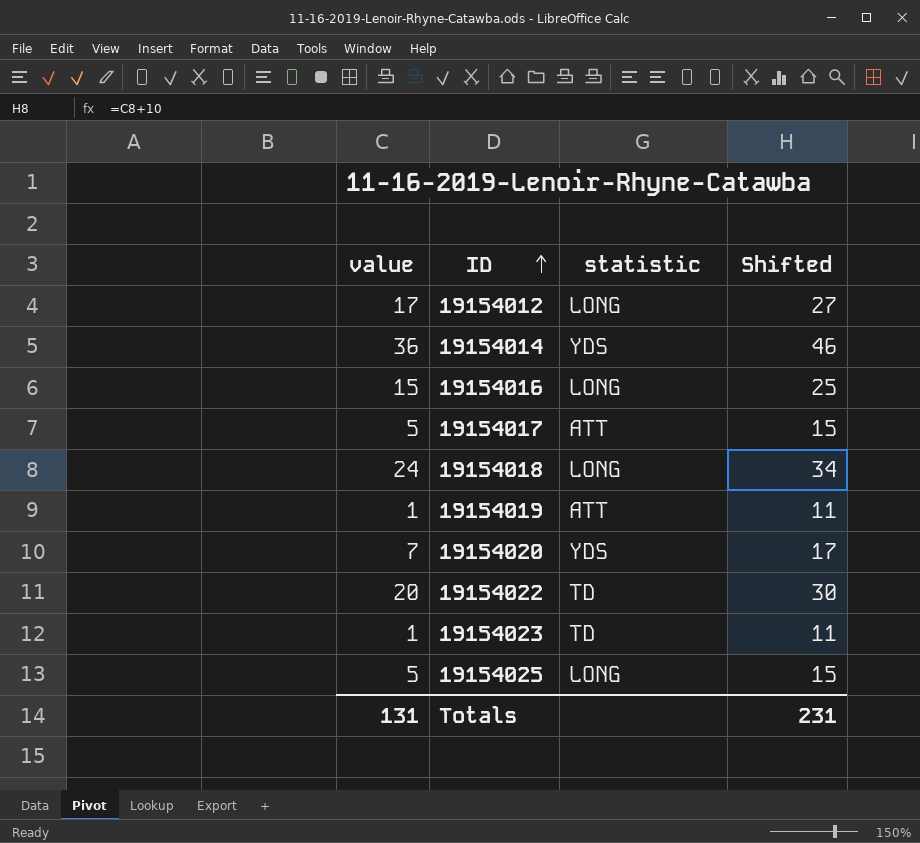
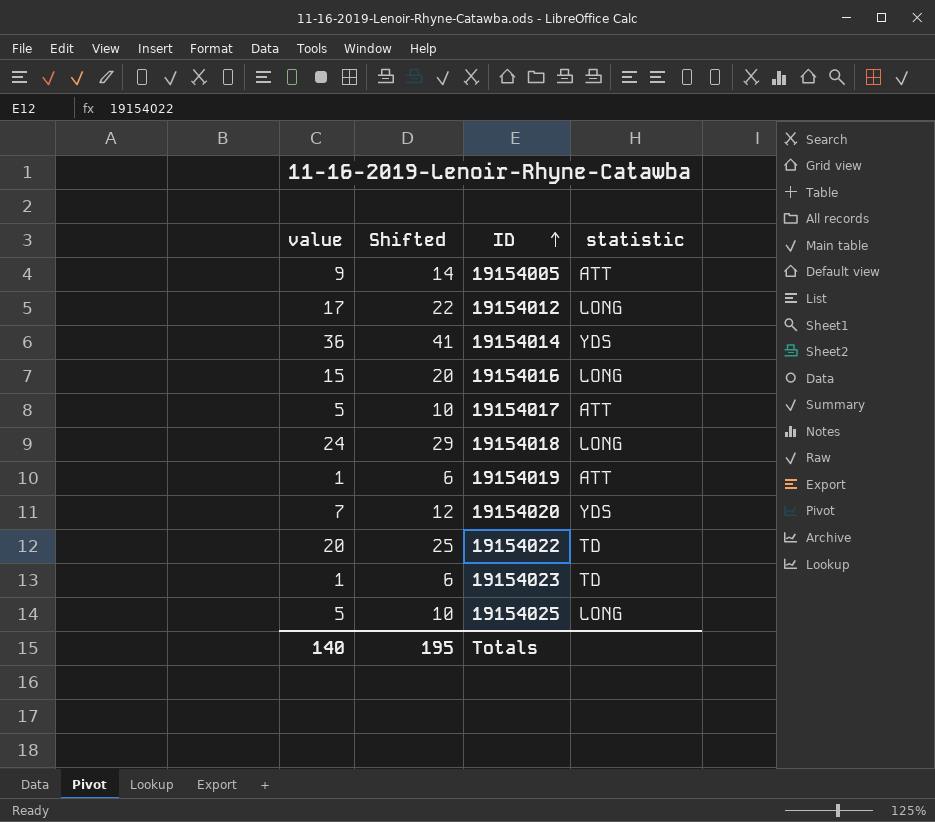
column Shifted | formula: [value] + 10 -> [value] + 5
column Shifted | position: 4 -> 2
row 19154005: none -> 9 | 14 | ATT
Totals | value: 131 -> 140
Totals | Shifted: 231 -> 195

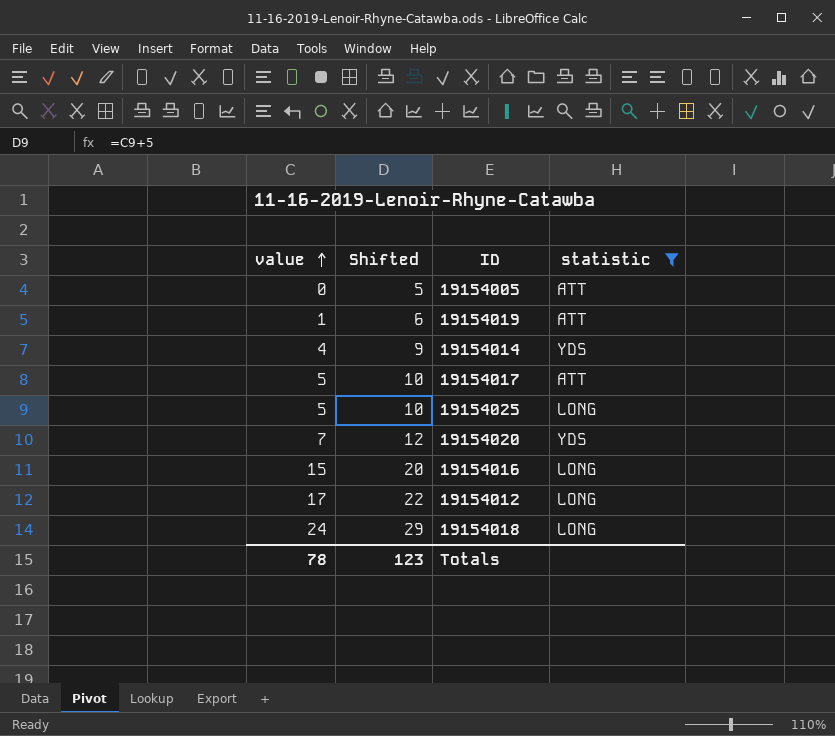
filter: none -> statistic != TD
row order: ID ascending -> value ascending
19154005 | value: 9 -> 0
19154005 | Shifted: 14 -> 5
19154014 | value: 36 -> 4
19154014 | Shifted: 41 -> 9
Totals | value: 140 -> 78
Totals | Shifted: 195 -> 123

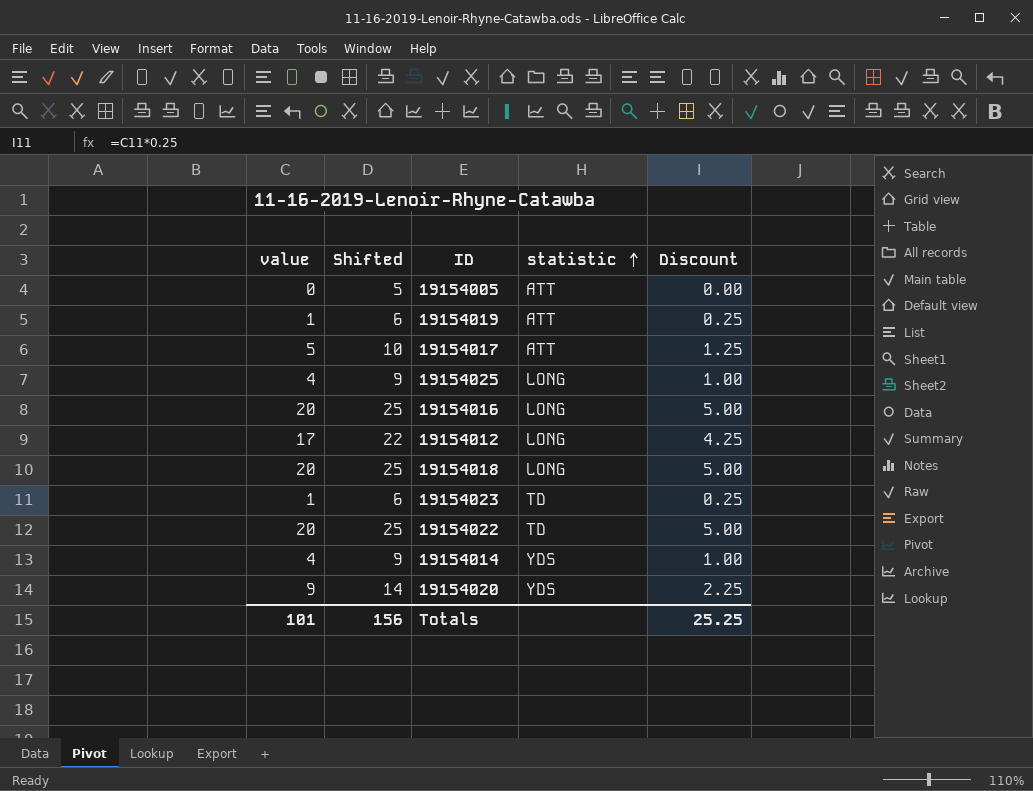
filter: statistic != TD -> none
row order: value ascending -> statistic ascending
column Discount | formula: none -> [value] * 0.25
19154025 | value: 5 -> 4
19154025 | Shifted: 10 -> 9
19154016 | value: 15 -> 20
19154016 | Shifted: 20 -> 25
19154018 | value: 24 -> 20
19154018 | Shifted: 29 -> 25
19154020 | value: 7 -> 9
19154020 | Shifted: 12 -> 14
Totals | value: 78 -> 101
Totals | Shifted: 123 -> 156

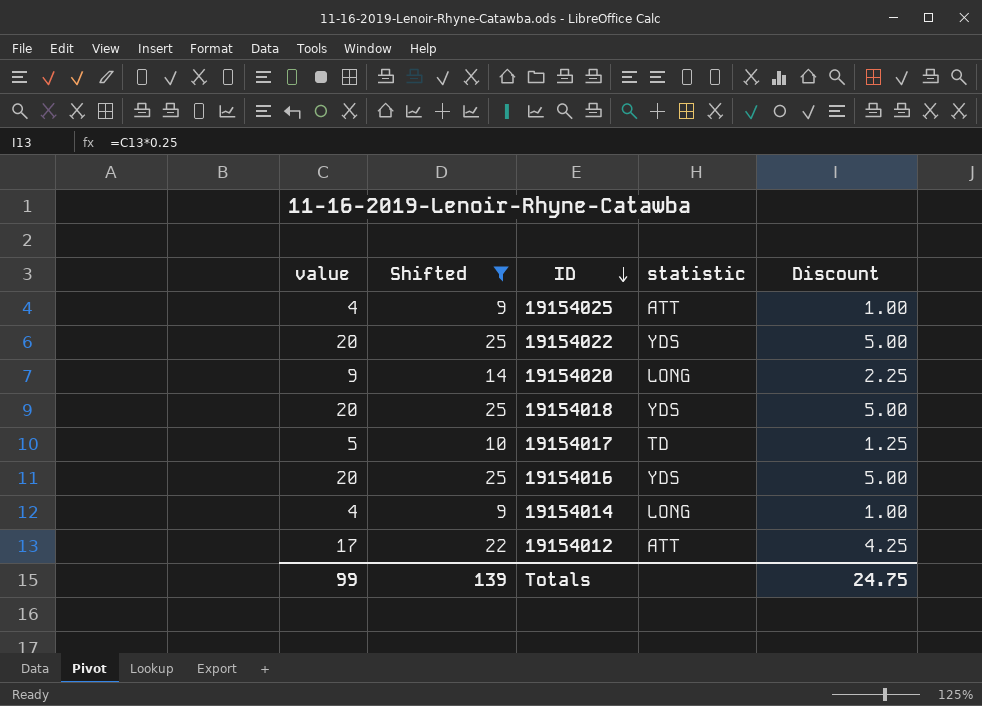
filter: none -> Shifted >= 9
row order: statistic ascending -> ID descending
19154025 | statistic: LONG -> ATT
19154022 | statistic: TD -> YDS
19154020 | statistic: YDS -> LONG
19154018 | statistic: LONG -> YDS
19154017 | statistic: ATT -> TD
19154016 | statistic: LONG -> YDS
19154014 | statistic: YDS -> LONG
19154012 | statistic: LONG -> ATT
Totals | value: 101 -> 99
Totals | Shifted: 156 -> 139
Totals | Discount: 25.25 -> 24.75

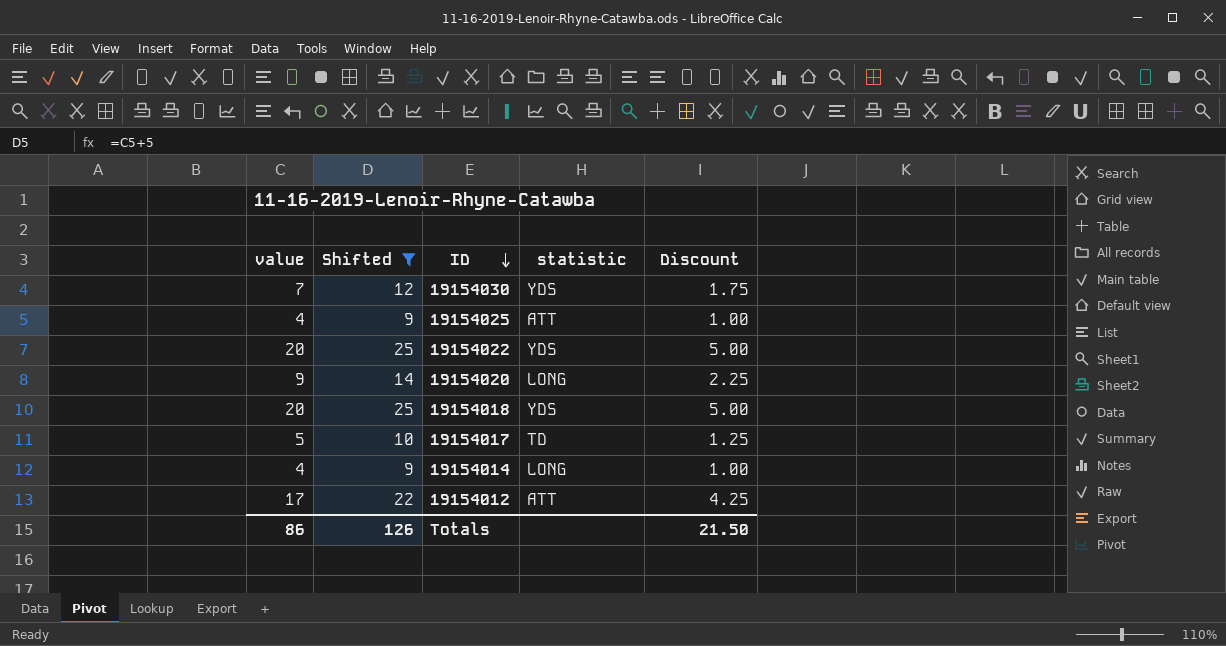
row 19154016: 20 | 25 | YDS | 5.00 -> none
row 19154030: none -> 7 | 12 | YDS | 1.75
Totals | value: 99 -> 86
Totals | Shifted: 139 -> 126
Totals | Discount: 24.75 -> 21.50

